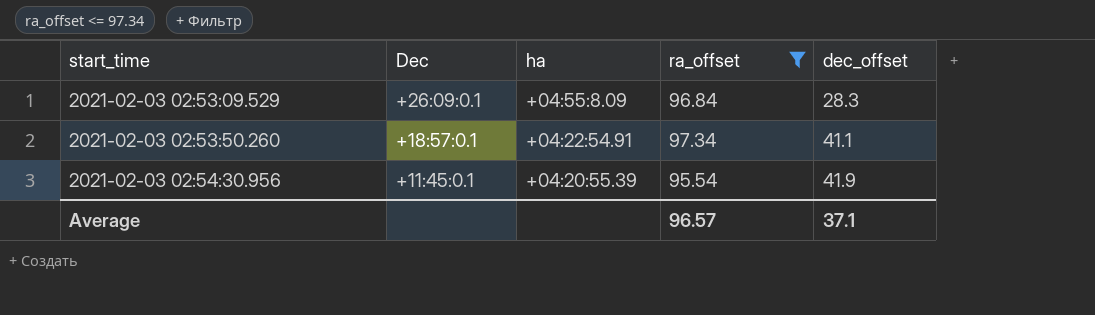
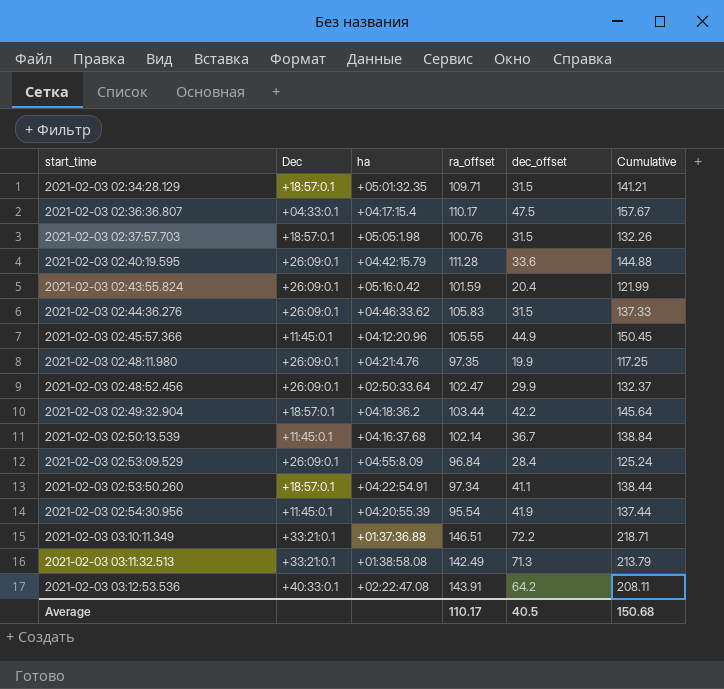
filter: ra_offset <= 97.34 -> none
column Cumulative | formula: none -> [ra_offset] + [dec_offset]
2021-02-03 02:53:09.529 | dec_offset: 28.3 -> 28.4
Average | ra_offset: 96.57 -> 110.17
Average | dec_offset: 37.1 -> 40.5

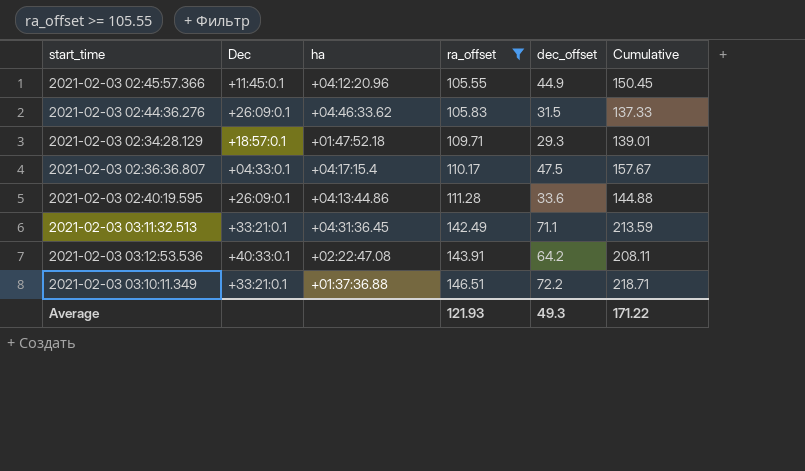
filter: none -> ra_offset >= 105.55
row order: start_time ascending -> ra_offset ascending
2021-02-03 02:34:28.129 | ha: +05:01:32.35 -> +01:47:52.18
2021-02-03 02:34:28.129 | dec_offset: 31.5 -> 29.3
2021-02-03 02:34:28.129 | Cumulative: 141.21 -> 139.01
2021-02-03 02:40:19.595 | ha: +04:42:15.79 -> +04:13:44.86
2021-02-03 03:11:32.513 | ha: +01:38:58.08 -> +04:31:36.45
2021-02-03 03:11:32.513 | dec_offset: 71.3 -> 71.1
2021-02-03 03:11:32.513 | Cumulative: 213.79 -> 213.59
Average | ra_offset: 110.17 -> 121.93
Average | dec_offset: 40.5 -> 49.3
Average | Cumulative: 150.68 -> 171.22

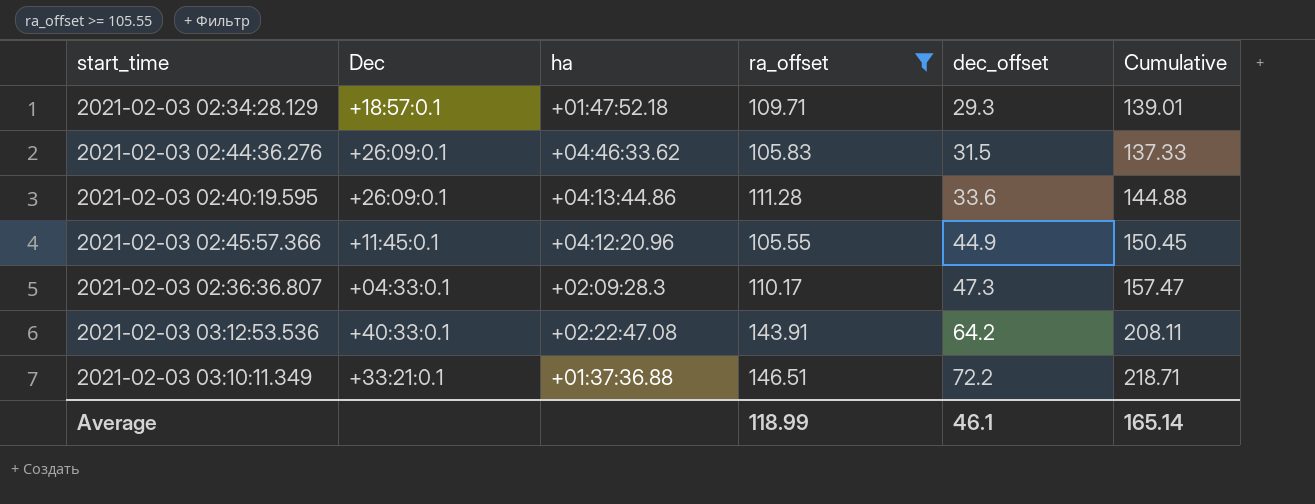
row order: ra_offset ascending -> dec_offset ascending
row 2021-02-03 03:11:32.513: +33:21:0.1 | +04:31:36.45 | 142.49 | 71.1 | 213.59 -> none
2021-02-03 02:36:36.807 | ha: +04:17:15.4 -> +02:09:28.3
2021-02-03 02:36:36.807 | dec_offset: 47.5 -> 47.3
2021-02-03 02:36:36.807 | Cumulative: 157.67 -> 157.47
Average | ra_offset: 121.93 -> 118.99
Average | dec_offset: 49.3 -> 46.1
Average | Cumulative: 171.22 -> 165.14

